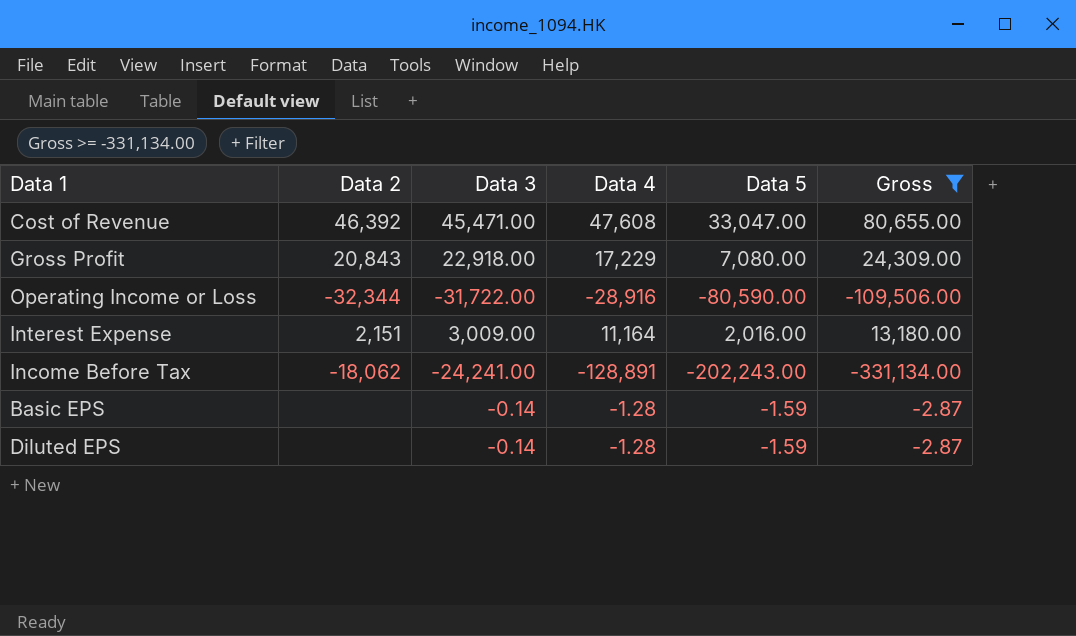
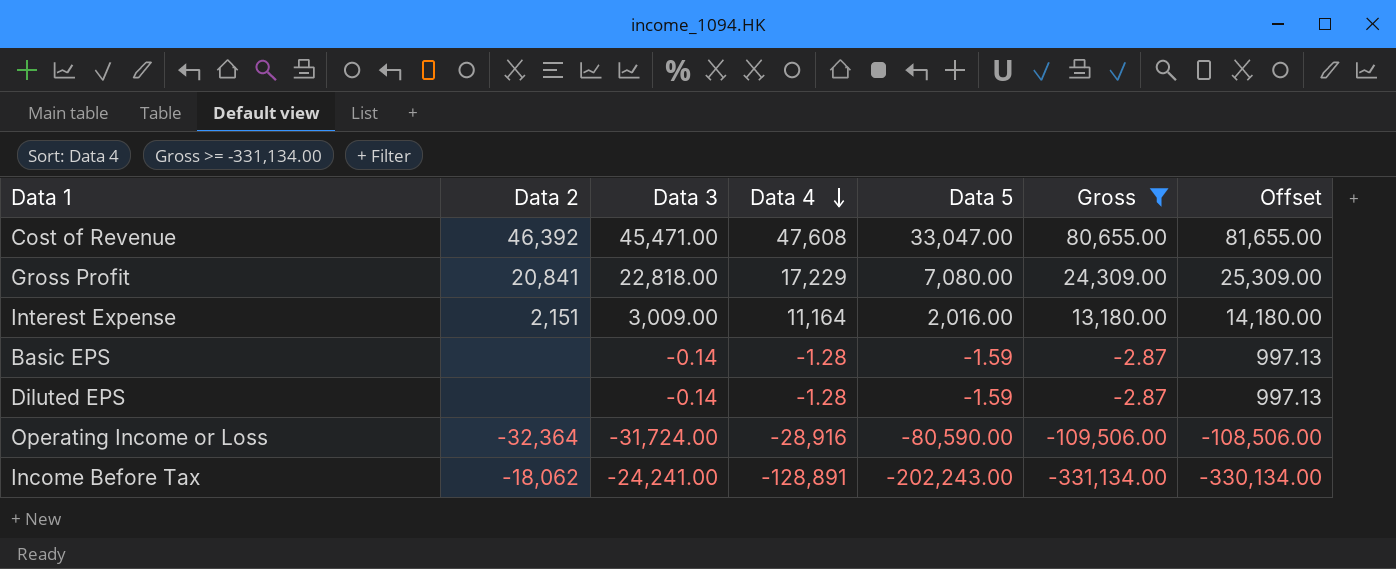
row order: none -> Data 4 descending
column Offset | formula: none -> [Gross] + 1000
Gross Profit | Data 2: 20,843 -> 20,841
Gross Profit | Data 3: 22,918.00 -> 22,818.00
Operating Income or Loss | Data 2: -32,344 -> -32,364
Operating Income or Loss | Data 3: -31,722.00 -> -31,724.00

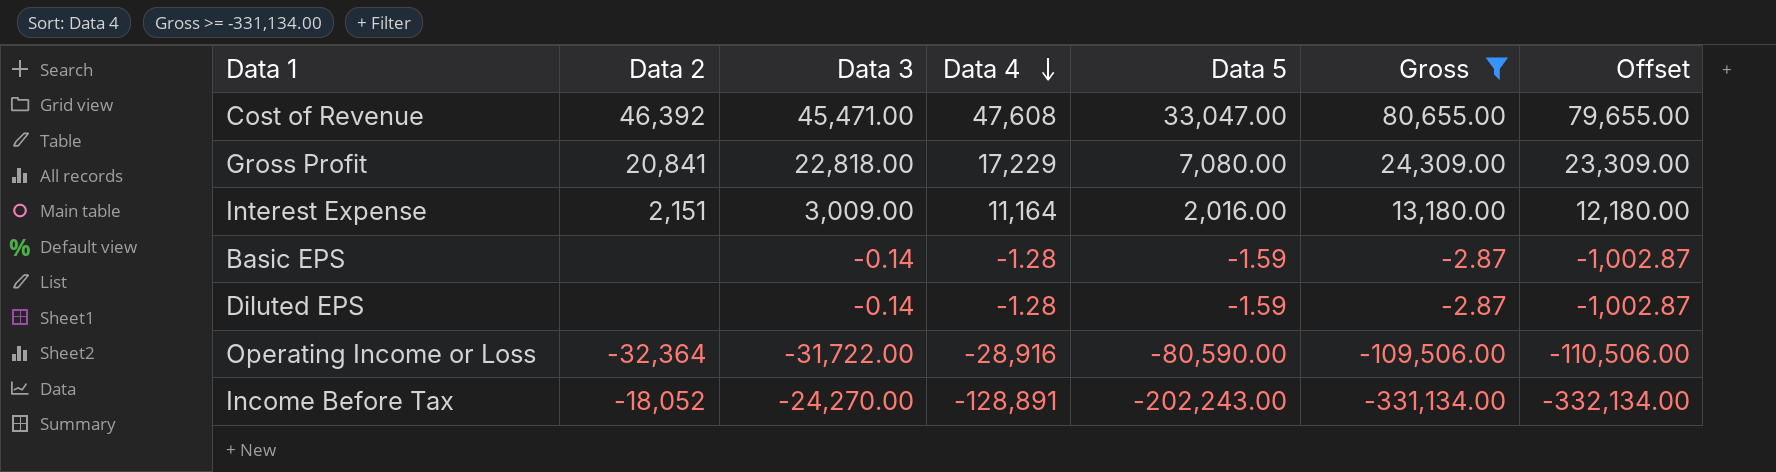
column Offset | formula: [Gross] + 1000 -> [Gross] - 1000
Operating Income or Loss | Data 3: -31,724.00 -> -31,722.00
Income Before Tax | Data 2: -18,062 -> -18,052
Income Before Tax | Data 3: -24,241.00 -> -24,270.00

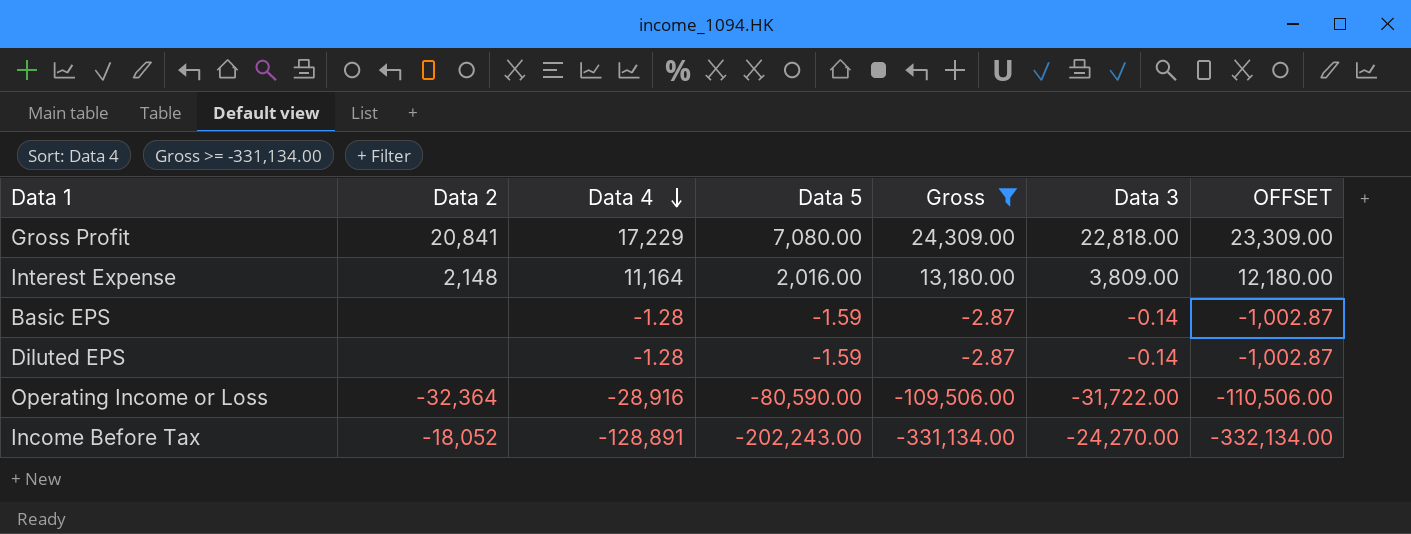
column Data 3 | position: 3 -> 6
column name: Offset -> OFFSET
row Cost of Revenue: 46,392 | 45,471.00 | 47,608 | 33,047.00 | 80,655.00 | 79,655.00 -> none
Interest Expense | Data 2: 2,151 -> 2,148
Interest Expense | Data 3: 3,009.00 -> 3,809.00

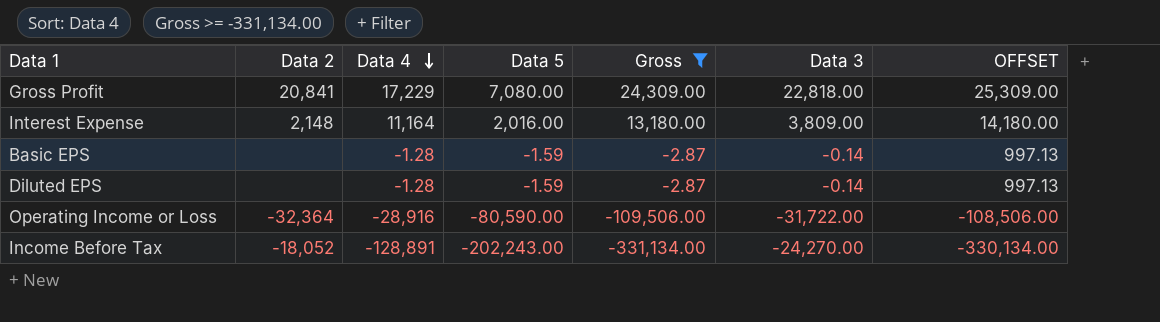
column OFFSET | formula: [Gross] - 1000 -> [Gross] + 1000

